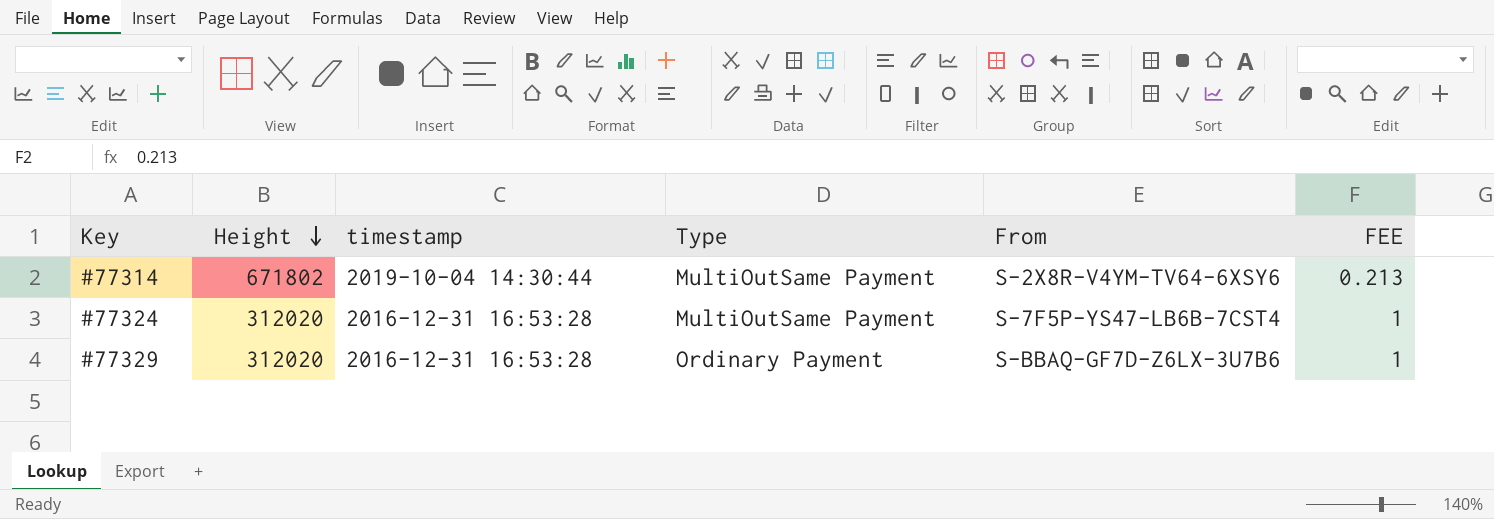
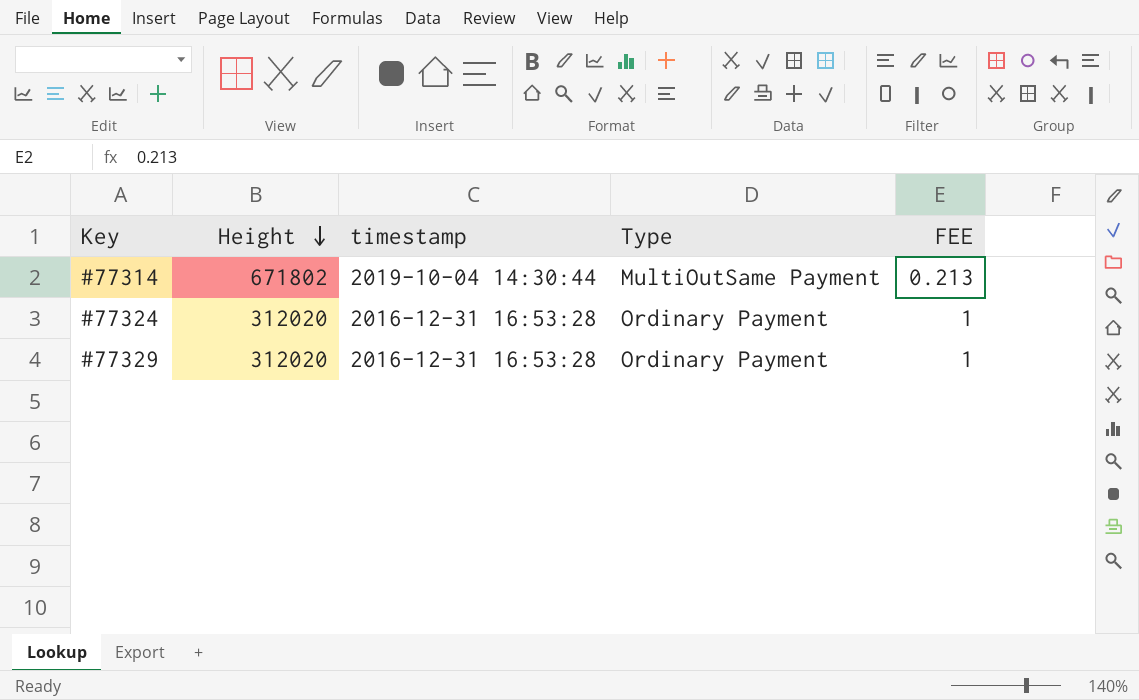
column From | position: 5 -> none
#77324 | Type: MultiOutSame Payment -> Ordinary Payment

